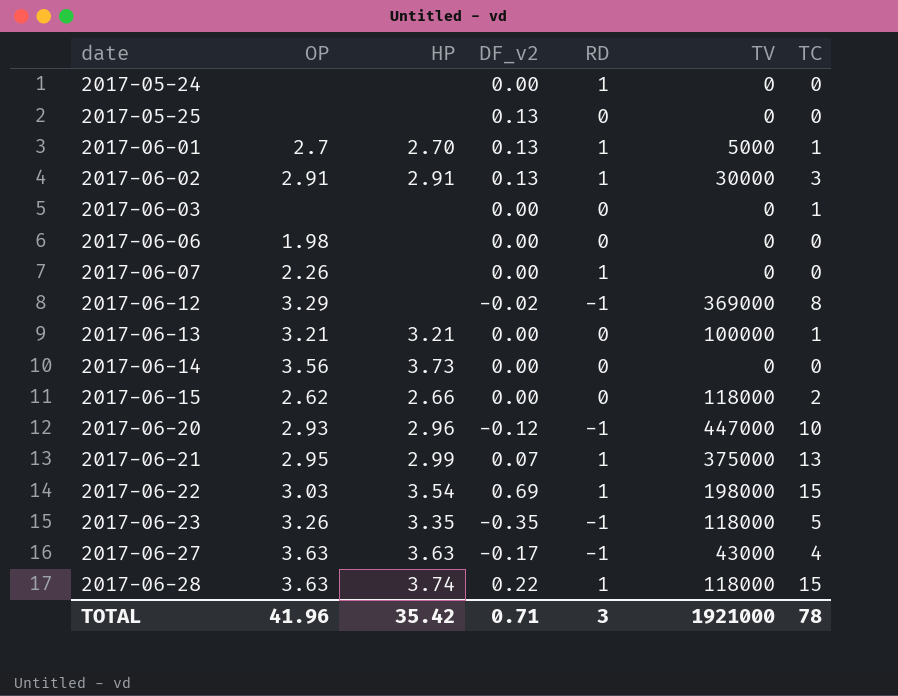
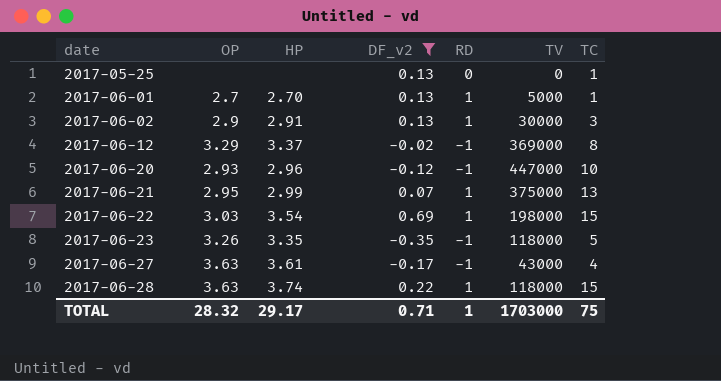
filter: none -> DF_v2 != 0.00
2017-05-25 | TC: 0 -> 1
2017-06-02 | OP: 2.91 -> 2.9
2017-06-12 | HP: none -> 3.37
2017-06-27 | HP: 3.63 -> 3.61
TOTAL | OP: 41.96 -> 28.32
TOTAL | HP: 35.42 -> 29.17
TOTAL | RD: 3 -> 1
TOTAL | TV: 1921000 -> 1703000
TOTAL | TC: 78 -> 75

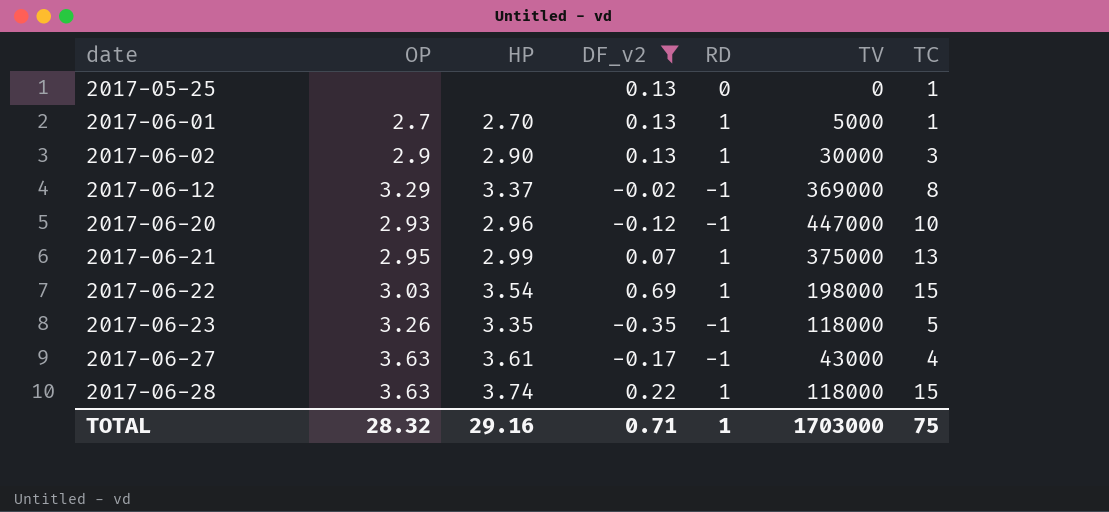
2017-06-02 | HP: 2.91 -> 2.90
TOTAL | HP: 29.17 -> 29.16

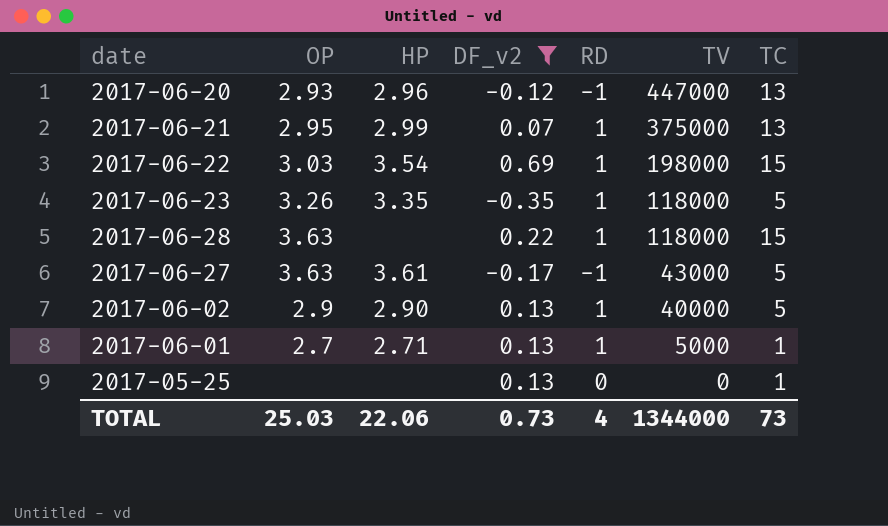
row order: date ascending -> TV descending
row 2017-06-12: 3.29 | 3.37 | -0.02 | -1 | 369000 | 8 -> none
2017-06-20 | TC: 10 -> 13
2017-06-23 | RD: -1 -> 1
2017-06-28 | HP: 3.74 -> none
2017-06-27 | TC: 4 -> 5
2017-06-02 | TV: 30000 -> 40000
2017-06-02 | TC: 3 -> 5
2017-06-01 | HP: 2.70 -> 2.71
TOTAL | OP: 28.32 -> 25.03
TOTAL | HP: 29.16 -> 22.06
TOTAL | DF_v2: 0.71 -> 0.73
TOTAL | RD: 1 -> 4
TOTAL | TV: 1703000 -> 1344000
TOTAL | TC: 75 -> 73

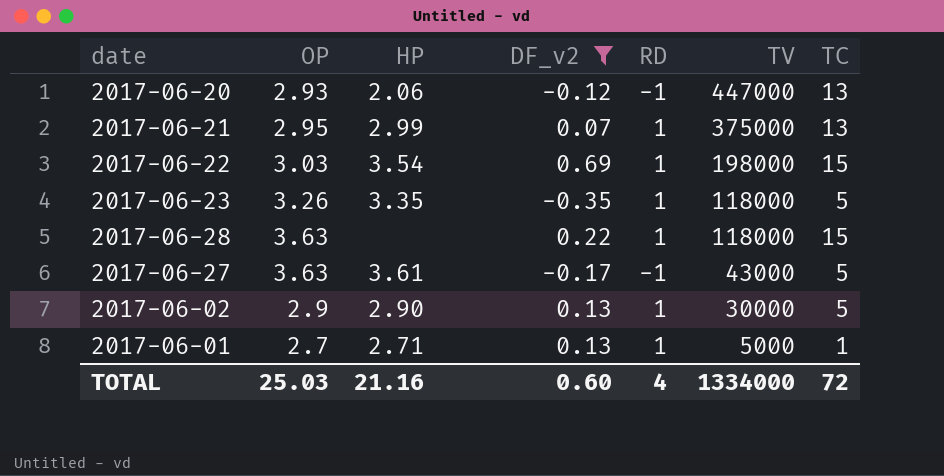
row 2017-05-25: none | none | 0.13 | 0 | 0 | 1 -> none
2017-06-20 | HP: 2.96 -> 2.06
2017-06-02 | TV: 40000 -> 30000
TOTAL | HP: 22.06 -> 21.16
TOTAL | DF_v2: 0.73 -> 0.60
TOTAL | TV: 1344000 -> 1334000
TOTAL | TC: 73 -> 72

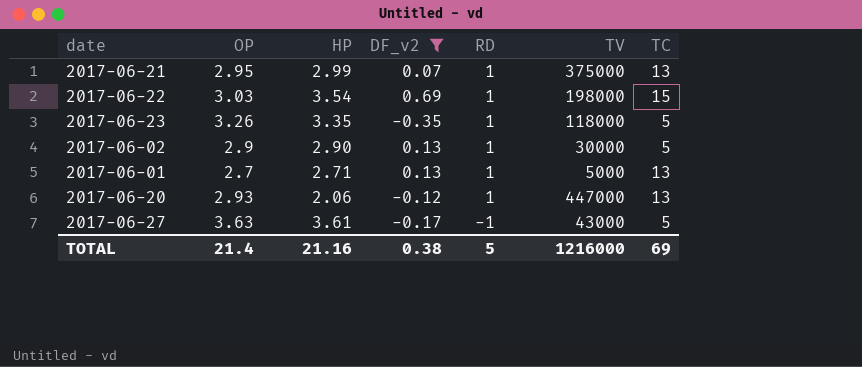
row order: TV descending -> RD descending
row 2017-06-28: 3.63 | none | 0.22 | 1 | 118000 | 15 -> none
2017-06-01 | TC: 1 -> 13
2017-06-20 | RD: -1 -> 1
TOTAL | OP: 25.03 -> 21.4
TOTAL | DF_v2: 0.60 -> 0.38
TOTAL | RD: 4 -> 5
TOTAL | TV: 1334000 -> 1216000
TOTAL | TC: 72 -> 69

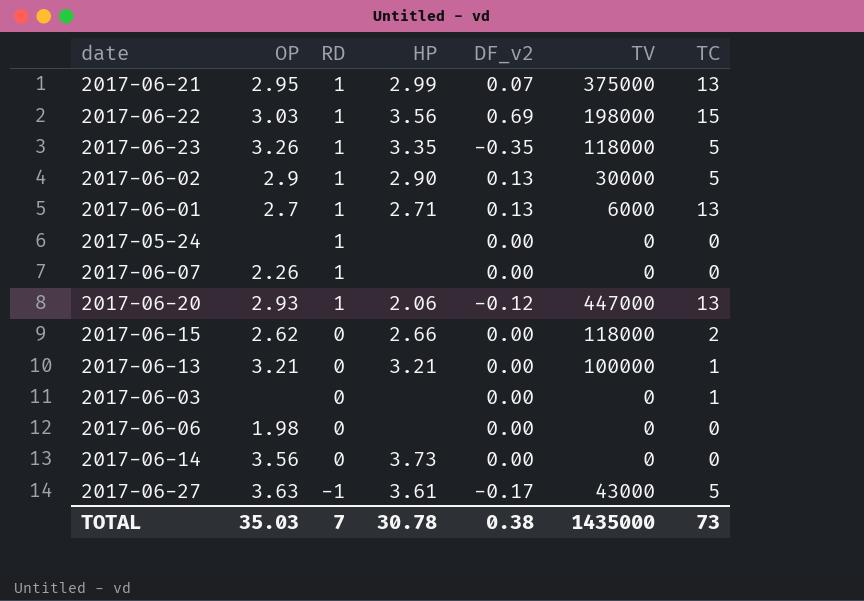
filter: DF_v2 != 0.00 -> none
column RD | position: 5 -> 3
2017-06-22 | HP: 3.54 -> 3.56
2017-06-01 | TV: 5000 -> 6000
TOTAL | OP: 21.4 -> 35.03
TOTAL | RD: 5 -> 7
TOTAL | HP: 21.16 -> 30.78
TOTAL | TV: 1216000 -> 1435000
TOTAL | TC: 69 -> 73

